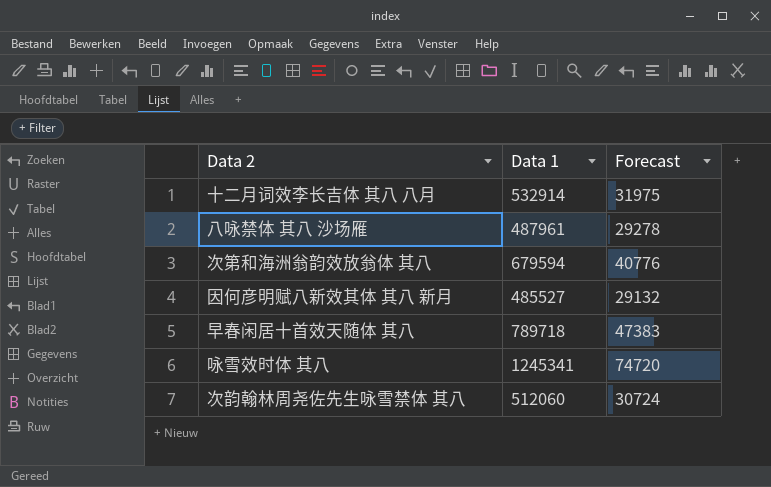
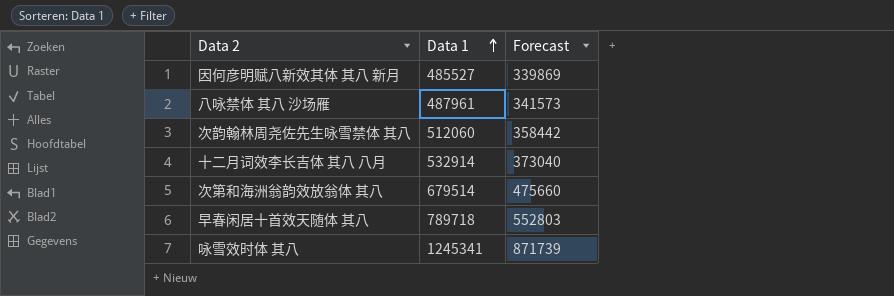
row order: none -> Data 1 ascending
column Forecast | formula: [Data 1] * 0.06 -> [Data 1] * 0.7
次第和海洲翁韵效放翁体 其八 | Data 1: 679594 -> 679514

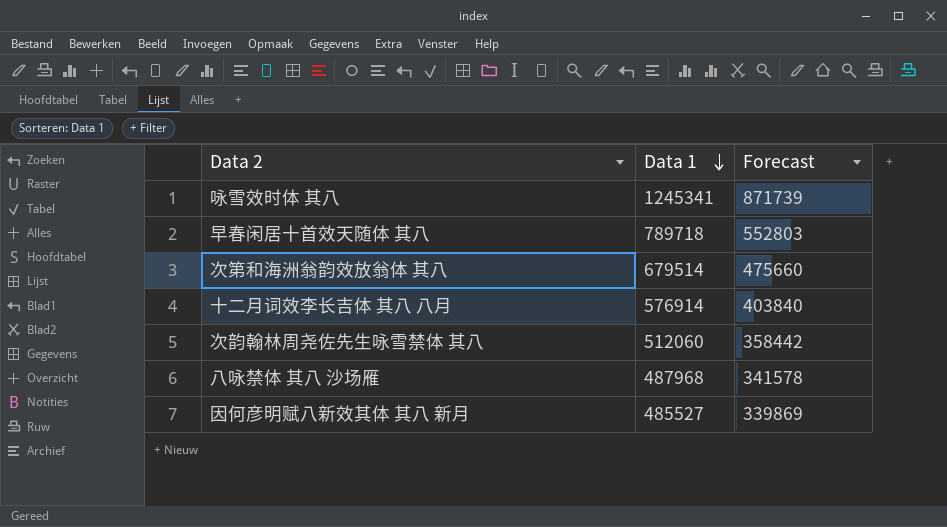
row order: Data 1 ascending -> Data 1 descending
十二月词效李长吉体 其八 八月 | Data 1: 532914 -> 576914
十二月词效李长吉体 其八 八月 | Forecast: 373040 -> 403840
八咏禁体 其八 沙场雁 | Data 1: 487961 -> 487968
八咏禁体 其八 沙场雁 | Forecast: 341573 -> 341578

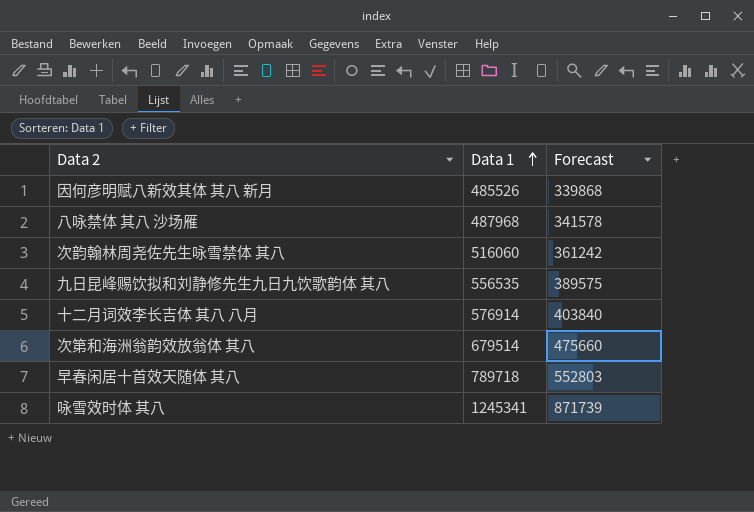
row order: Data 1 descending -> Data 1 ascending
因何彦明赋八新效其体 其八 新月 | Data 1: 485527 -> 485526
因何彦明赋八新效其体 其八 新月 | Forecast: 339869 -> 339868
次韵翰林周尧佐先生咏雪禁体 其八 | Data 1: 512060 -> 516060
次韵翰林周尧佐先生咏雪禁体 其八 | Forecast: 358442 -> 361242
row 九日昆峰赐饮拟和刘静修先生九日九饮歌韵体 其八: none -> 556535 | 389575

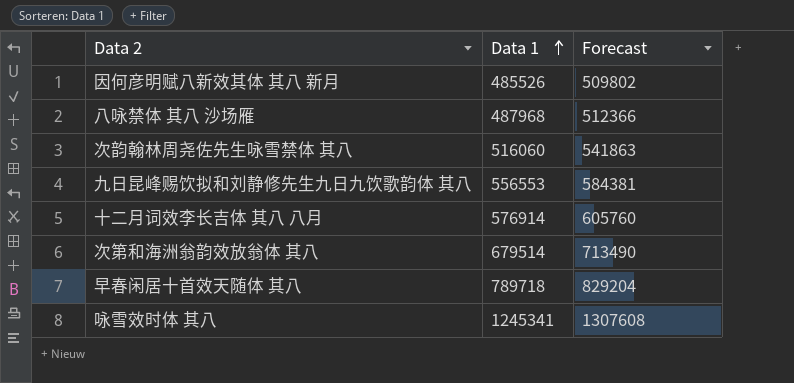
column Forecast | formula: [Data 1] * 0.7 -> [Data 1] * 1.05
九日昆峰赐饮拟和刘静修先生九日九饮歌韵体 其八 | Data 1: 556535 -> 556553

